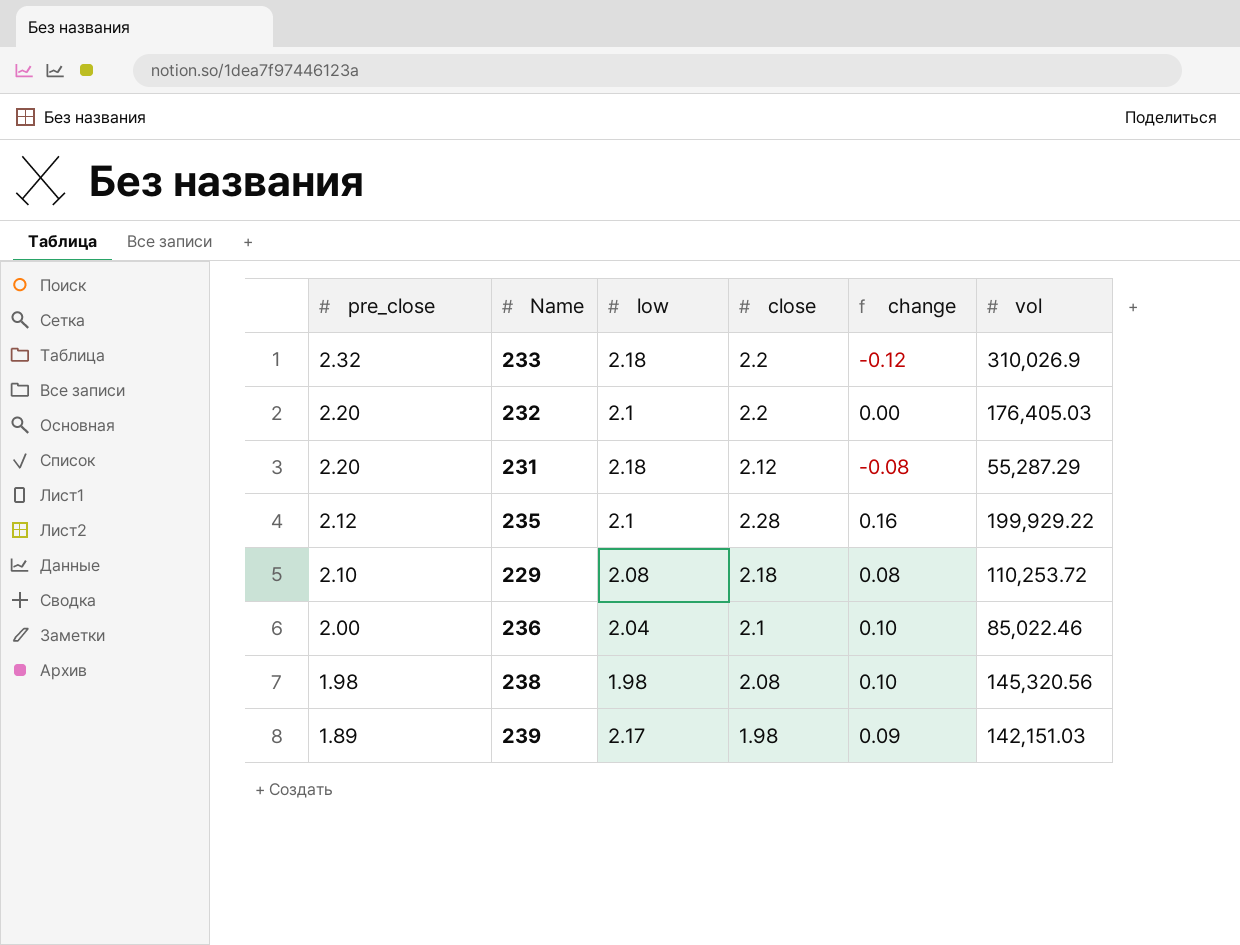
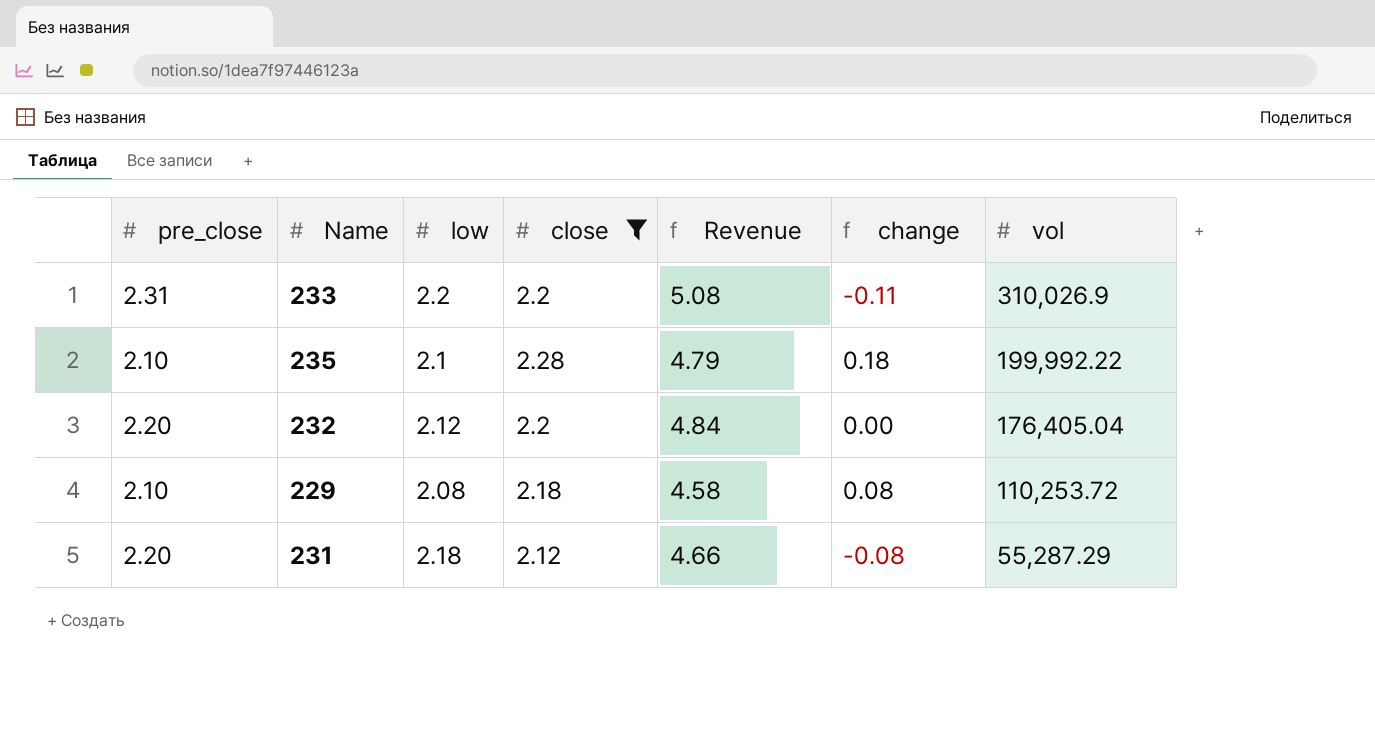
filter: none -> close >= 2.12
row order: pre_close descending -> vol descending
column Revenue | formula: none -> [pre_close] * [close]
233 | pre_close: 2.32 -> 2.31
233 | low: 2.18 -> 2.2
233 | change: -0.12 -> -0.11
235 | pre_close: 2.12 -> 2.10
235 | change: 0.16 -> 0.18
235 | vol: 199,929.22 -> 199,992.22
232 | low: 2.1 -> 2.12
232 | vol: 176,405.03 -> 176,405.04

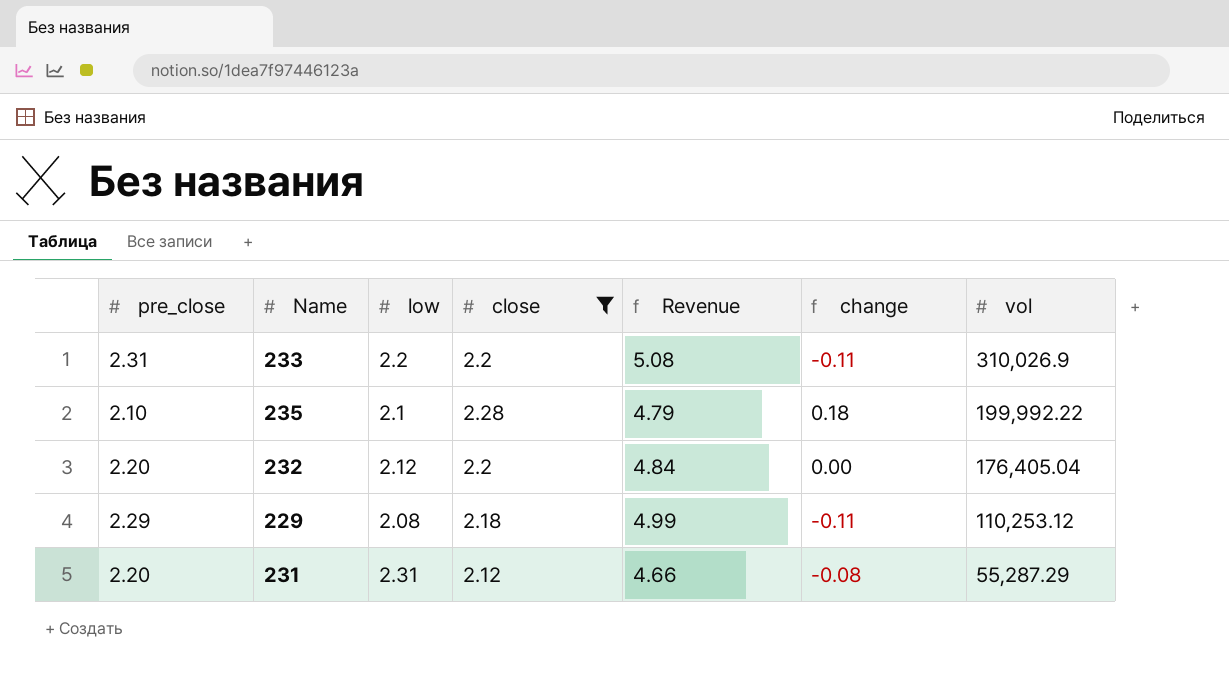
229 | pre_close: 2.10 -> 2.29
229 | Revenue: 4.58 -> 4.99
229 | change: 0.08 -> -0.11
229 | vol: 110,253.72 -> 110,253.12
231 | low: 2.18 -> 2.31

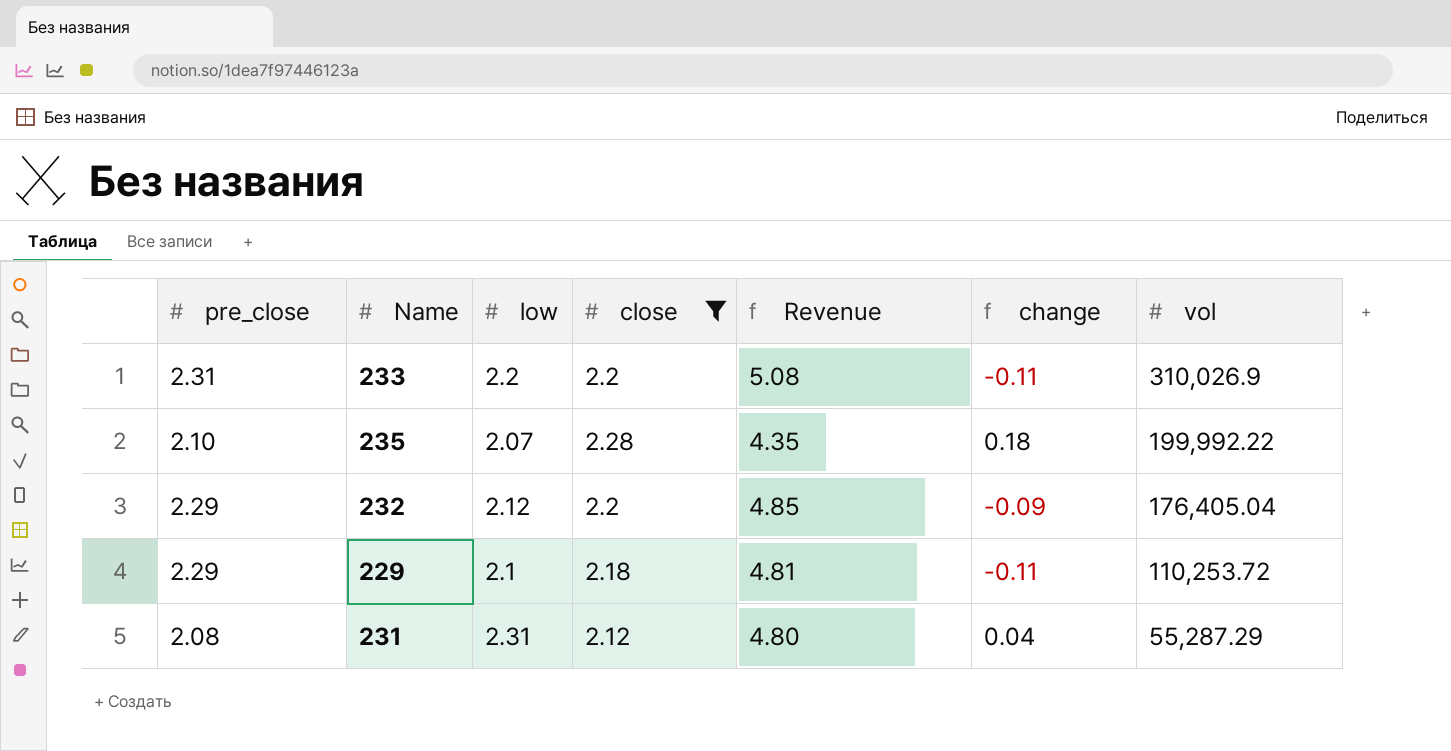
column Revenue | formula: [pre_close] * [close] -> [pre_close] * [low]
235 | low: 2.1 -> 2.07
232 | pre_close: 2.20 -> 2.29
232 | change: 0.00 -> -0.09
229 | low: 2.08 -> 2.1
229 | vol: 110,253.12 -> 110,253.72
231 | pre_close: 2.20 -> 2.08
231 | change: -0.08 -> 0.04

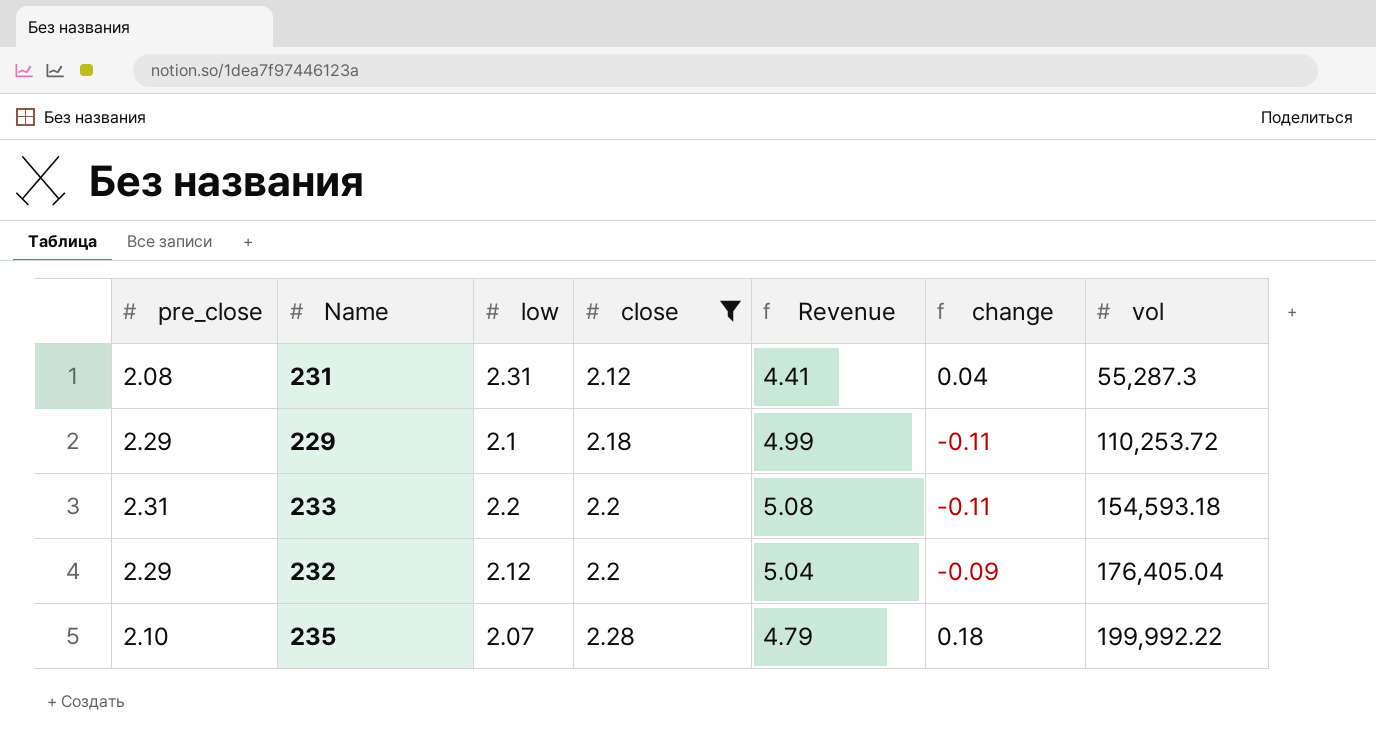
row order: vol descending -> close ascending
column Revenue | formula: [pre_close] * [low] -> [pre_close] * [close]
231 | vol: 55,287.29 -> 55,287.3
233 | vol: 310,026.9 -> 154,593.18

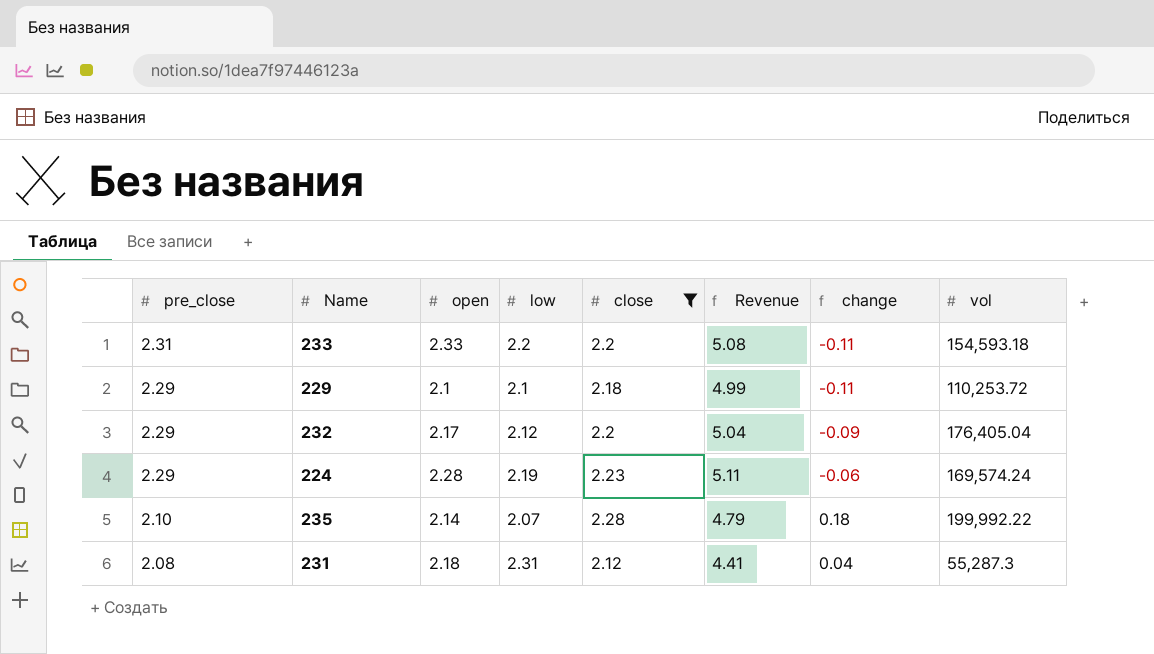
row order: close ascending -> pre_close descending
column open | position: none -> 3
row 224: none -> 2.29 | 2.28 | 2.19 | 2.23 | 5.11 | -0.06 | 169,574.24

